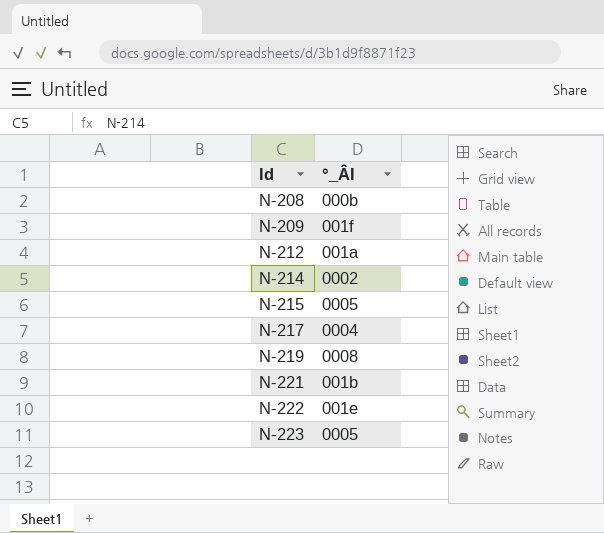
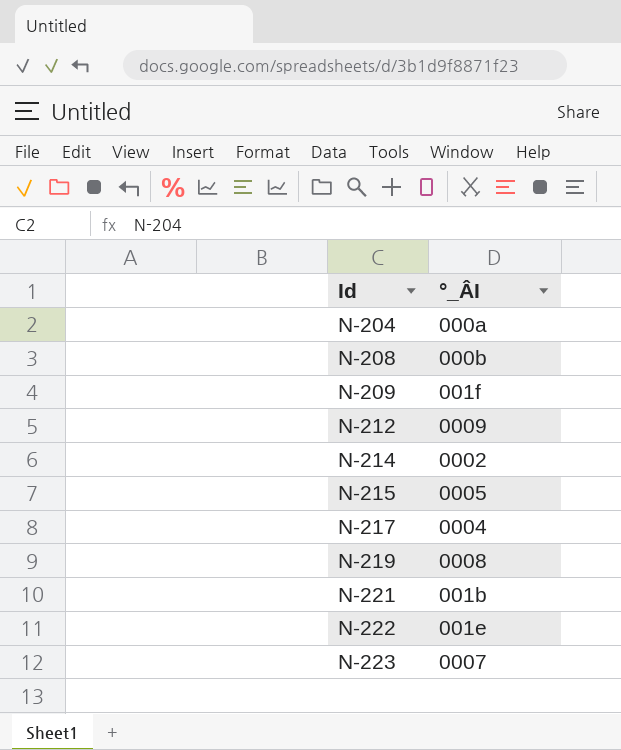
row N-204: none -> 000a
N-212 | °_ÂI: 001a -> 0009
N-223 | °_ÂI: 0005 -> 0007

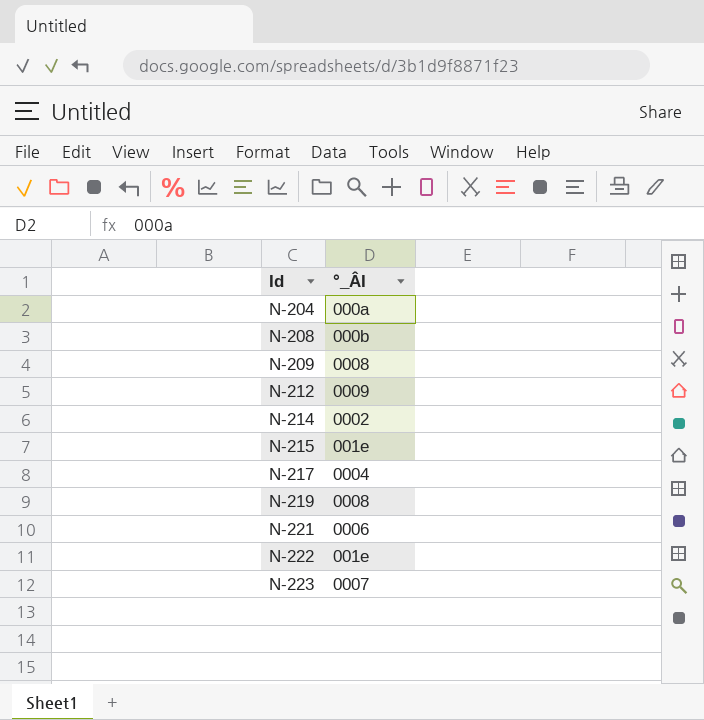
N-209 | °_ÂI: 001f -> 0008
N-215 | °_ÂI: 0005 -> 001e
N-221 | °_ÂI: 001b -> 0006

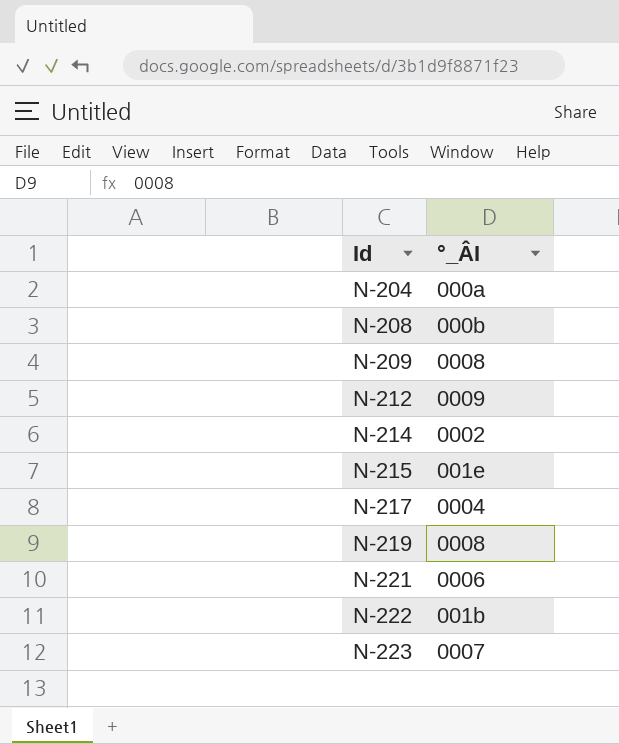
N-222 | °_ÂI: 001e -> 001b

